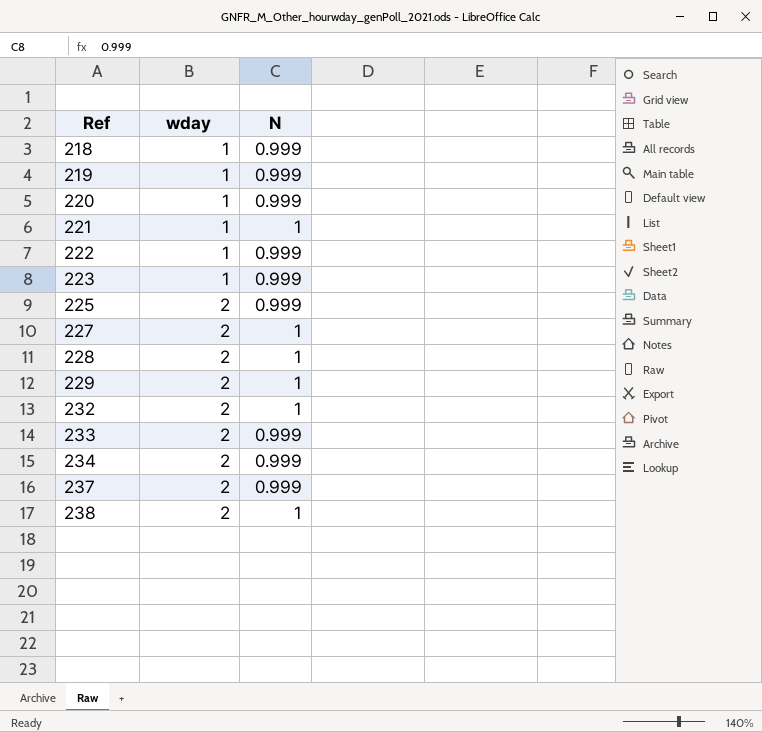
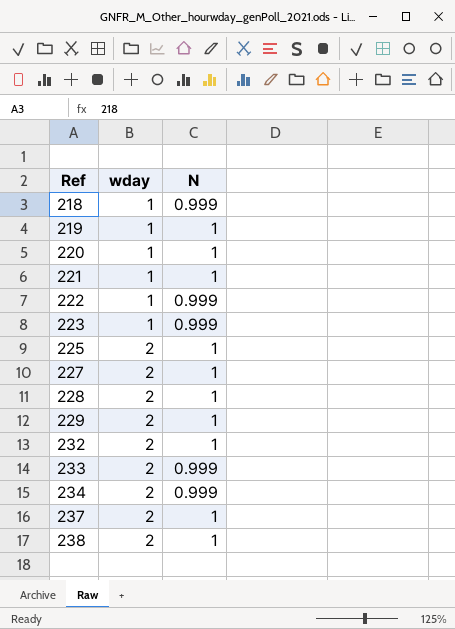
219 | N: 0.999 -> 1
220 | N: 0.999 -> 1
225 | N: 0.999 -> 1
237 | N: 0.999 -> 1

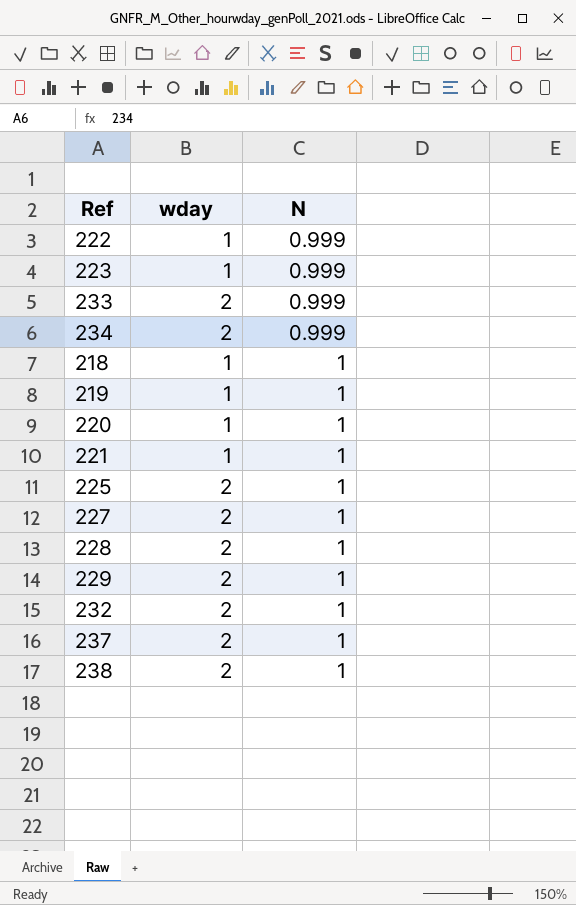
row order: Ref ascending -> N ascending
218 | N: 0.999 -> 1

